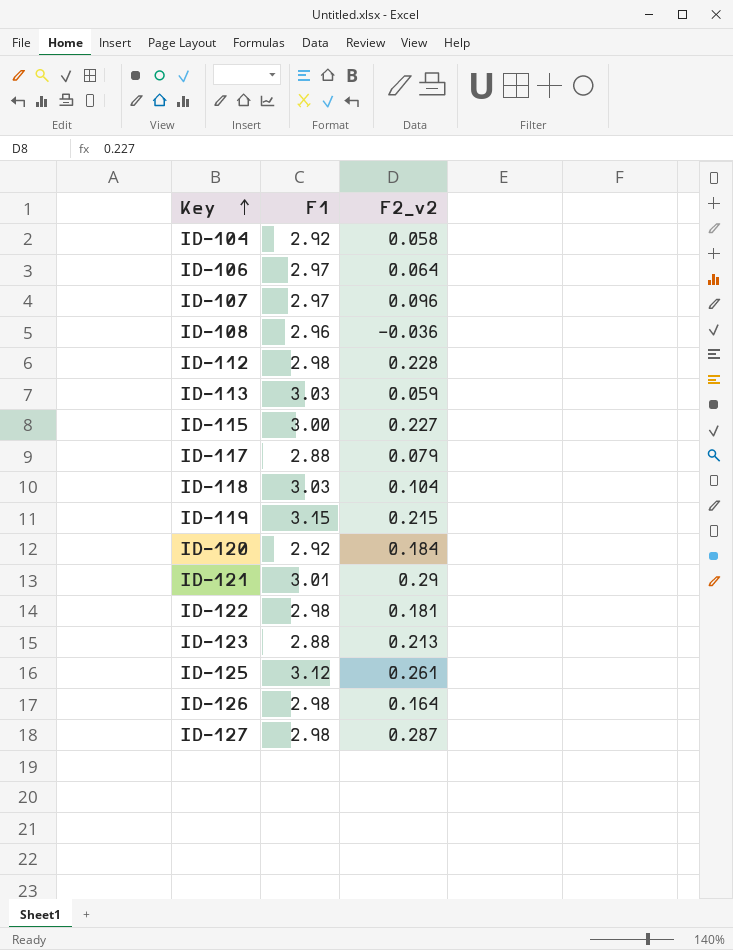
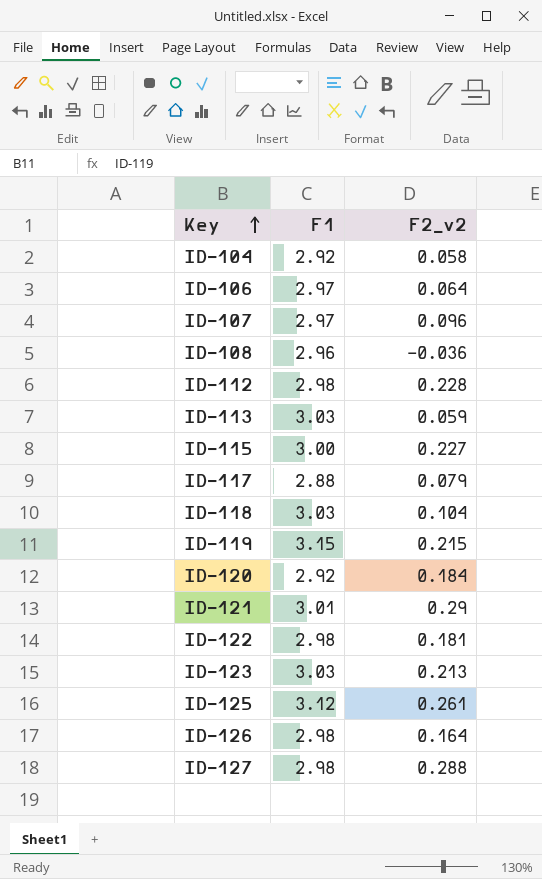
ID-123 | F1: 2.88 -> 3.03
ID-127 | F2_v2: 0.287 -> 0.288

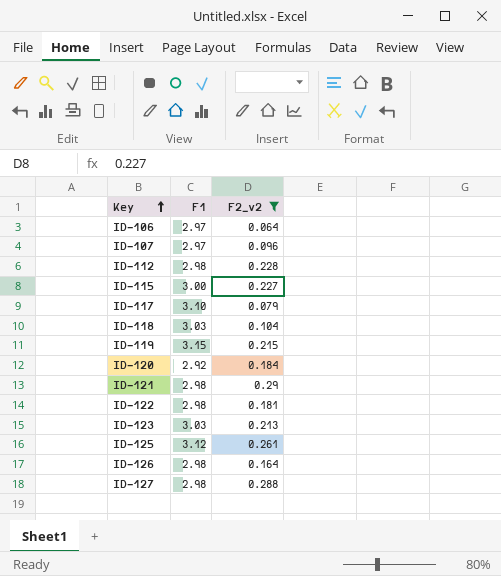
filter: none -> F2_v2 >= 0.064
ID-117 | F1: 2.88 -> 3.10
ID-121 | F1: 3.01 -> 2.98

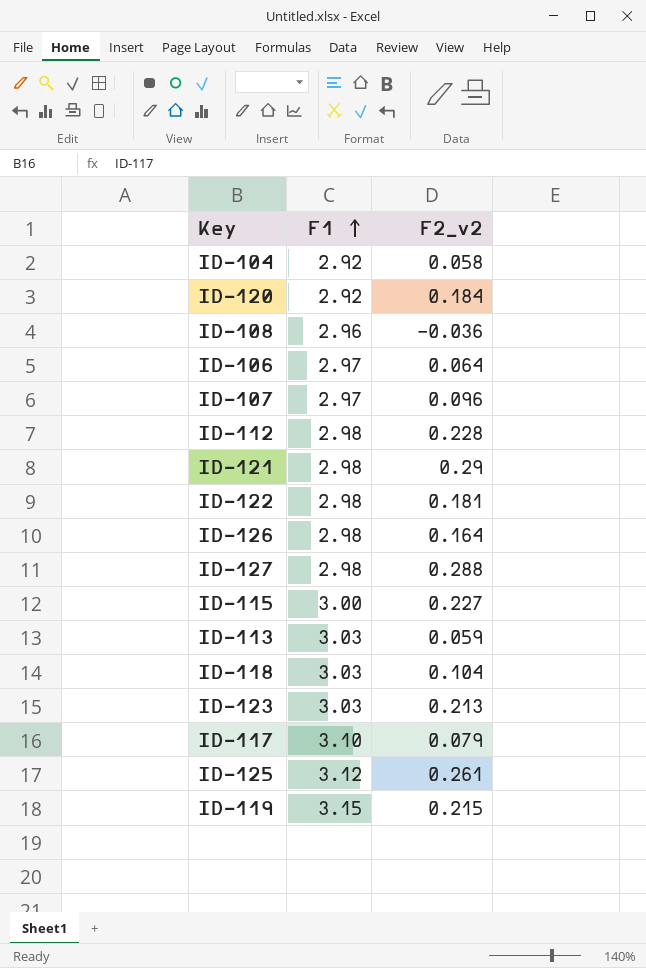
filter: F2_v2 >= 0.064 -> none
row order: Key ascending -> F1 ascending

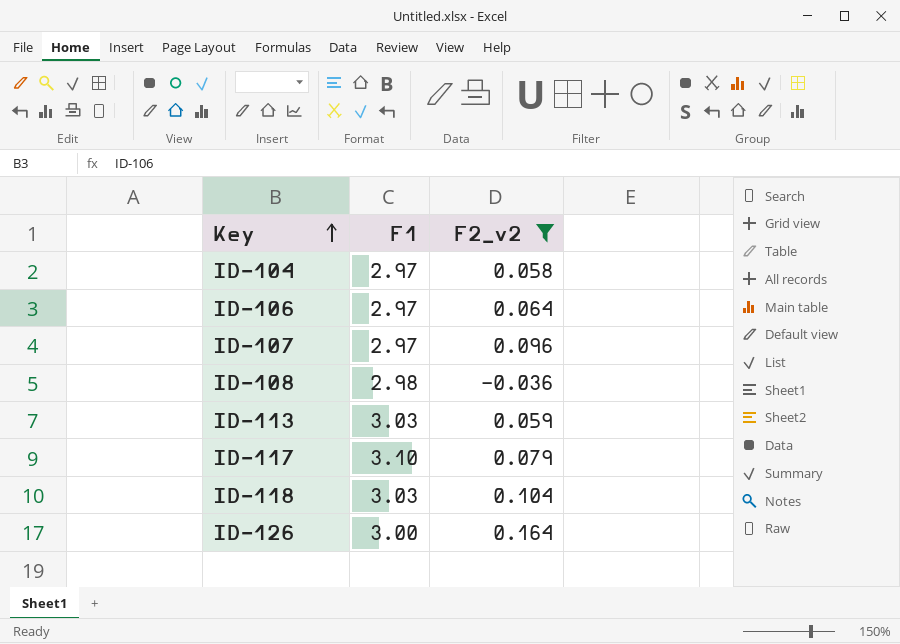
filter: none -> F2_v2 <= 0.164
row order: F1 ascending -> Key ascending
ID-104 | F1: 2.92 -> 2.97
ID-108 | F1: 2.96 -> 2.98
ID-126 | F1: 2.98 -> 3.00

